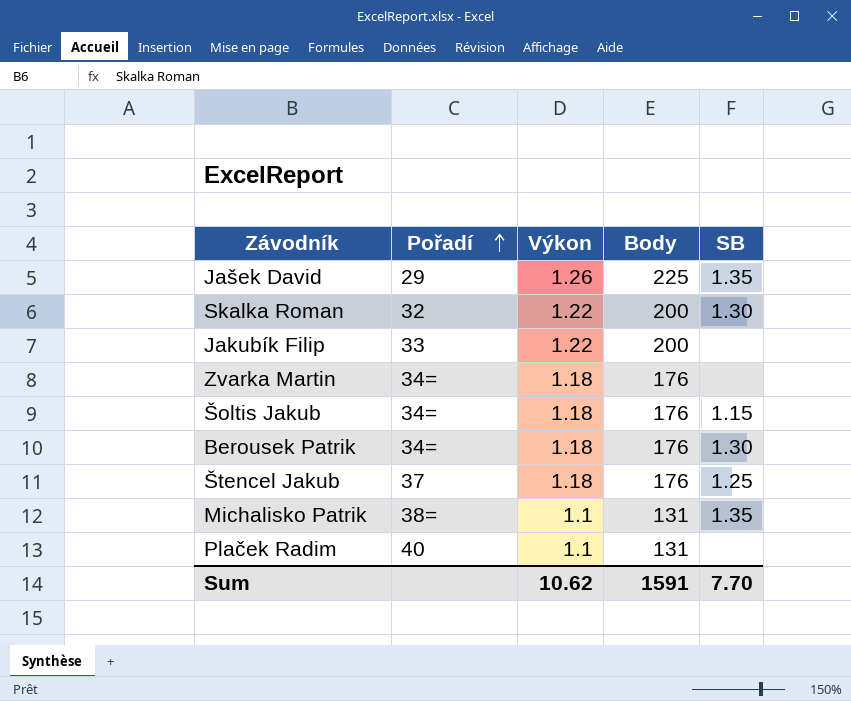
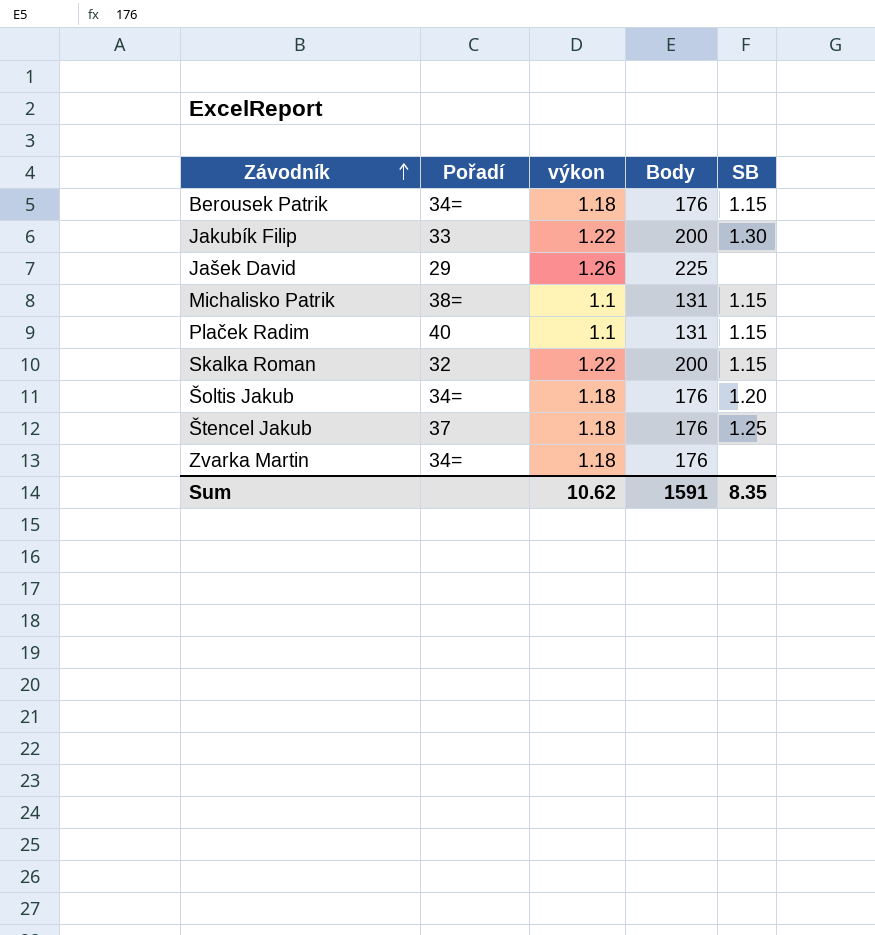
row order: Pořadí ascending -> Závodník ascending
column name: Výkon -> výkon
Berousek Patrik | SB: 1.30 -> 1.15
Jakubík Filip | SB: none -> 1.30
Jašek David | SB: 1.35 -> none
Michalisko Patrik | SB: 1.35 -> 1.15
Plaček Radim | SB: none -> 1.15
Skalka Roman | SB: 1.30 -> 1.15
Šoltis Jakub | SB: 1.15 -> 1.20
Sum | SB: 7.70 -> 8.35

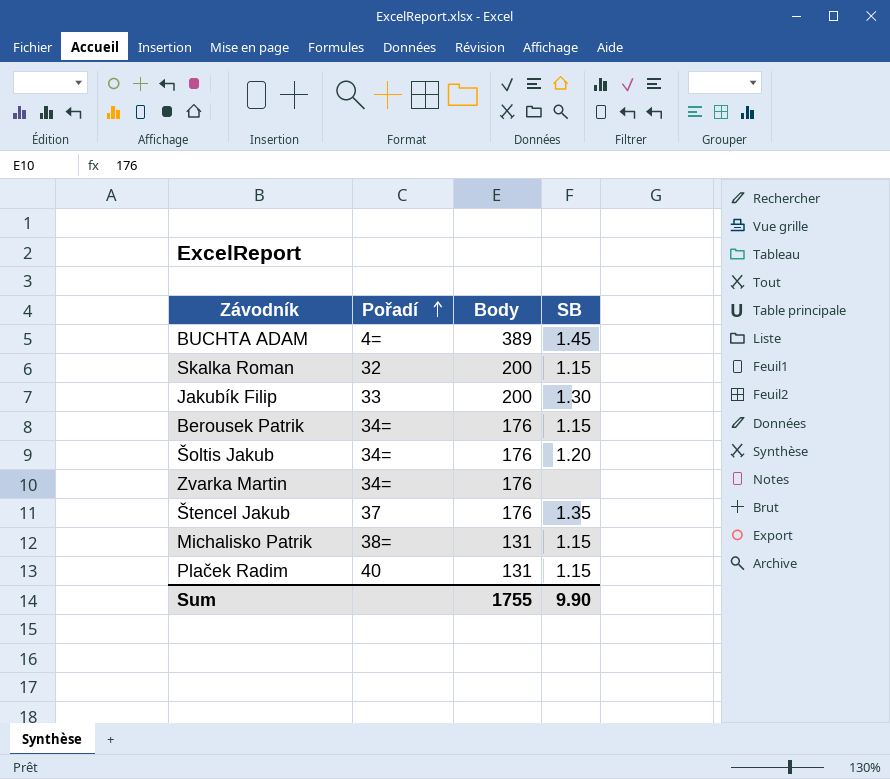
row order: Závodník ascending -> Pořadí ascending
column výkon | position: 3 -> none
row Jašek David: 29 | 1.26 | 225 | none -> none
row BUCHTA ADAM: none -> 4= | 389 | 1.45
Štencel Jakub | SB: 1.25 -> 1.35
Sum | Body: 1591 -> 1755
Sum | SB: 8.35 -> 9.90

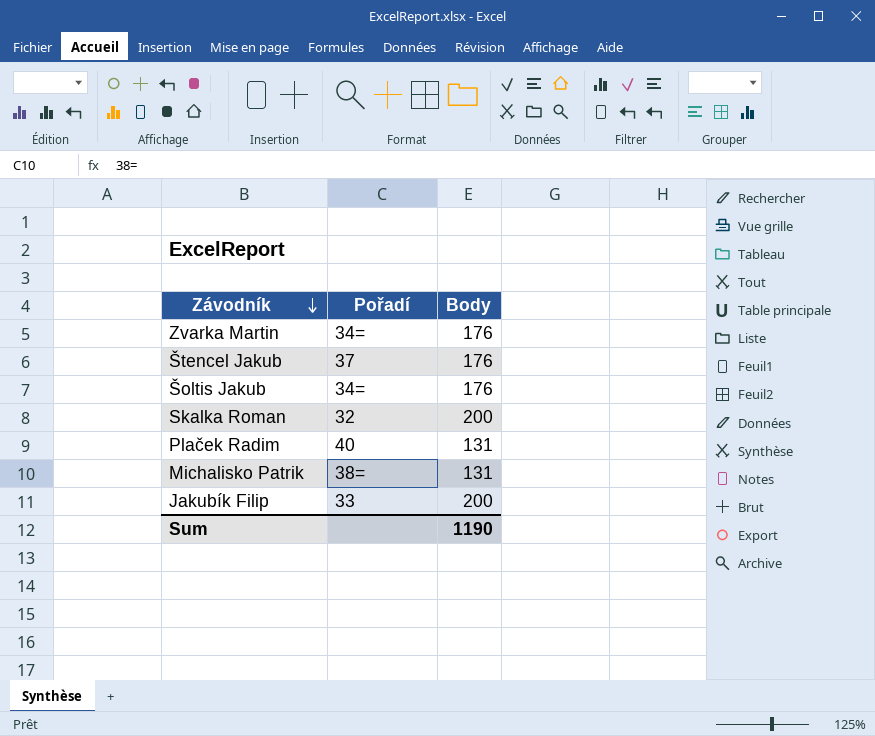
row order: Pořadí ascending -> Závodník descending
column SB | position: 4 -> none
row BUCHTA ADAM: 4= | 389 | 1.45 -> none
row Berousek Patrik: 34= | 176 | 1.15 -> none
Sum | Body: 1755 -> 1190

